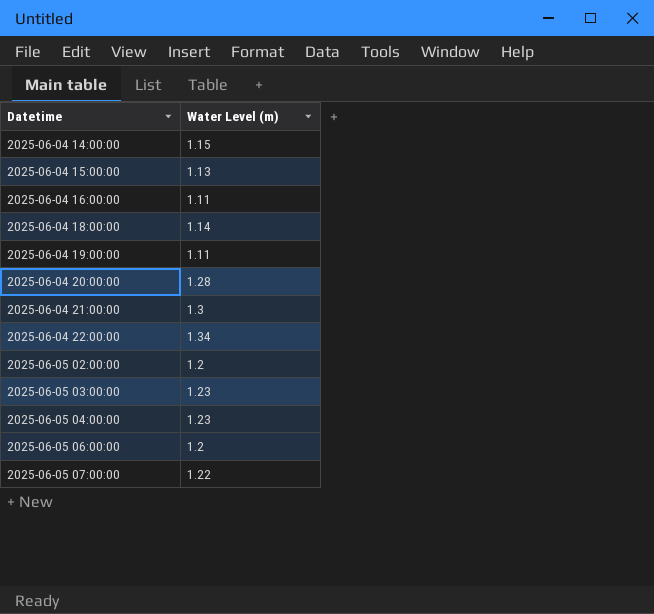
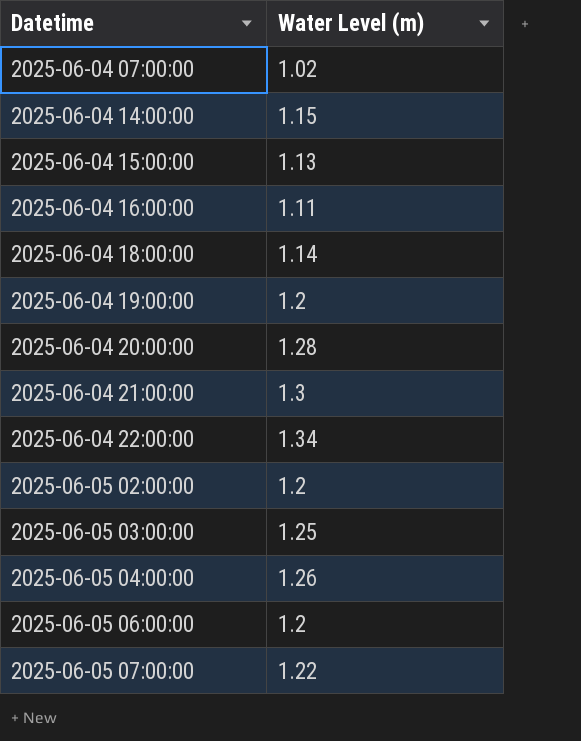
row 2025-06-04 07:00:00: none -> 1.02
2025-06-04 19:00:00 | Water Level (m): 1.11 -> 1.2
2025-06-05 03:00:00 | Water Level (m): 1.23 -> 1.25
2025-06-05 04:00:00 | Water Level (m): 1.23 -> 1.26

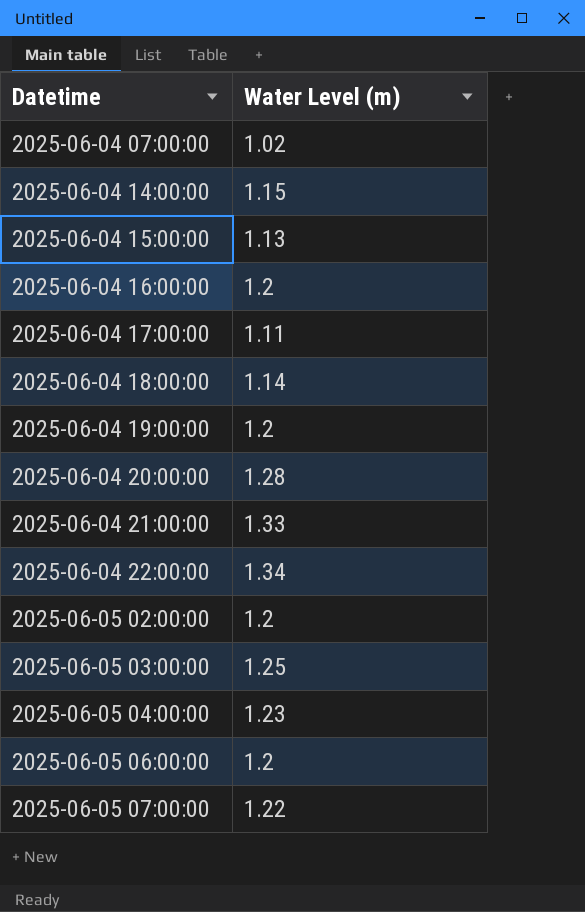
2025-06-04 16:00:00 | Water Level (m): 1.11 -> 1.2
row 2025-06-04 17:00:00: none -> 1.11
2025-06-04 21:00:00 | Water Level (m): 1.3 -> 1.33
2025-06-05 04:00:00 | Water Level (m): 1.26 -> 1.23

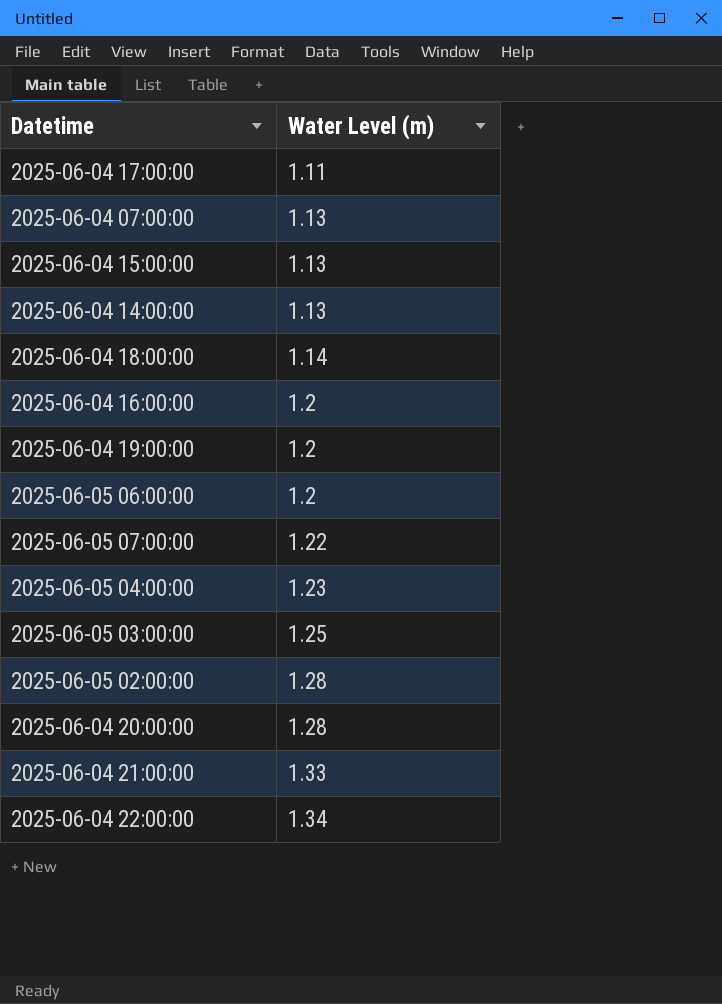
row order: Datetime ascending -> Water Level (m) ascending
2025-06-04 07:00:00 | Water Level (m): 1.02 -> 1.13
2025-06-04 14:00:00 | Water Level (m): 1.15 -> 1.13
2025-06-05 02:00:00 | Water Level (m): 1.2 -> 1.28

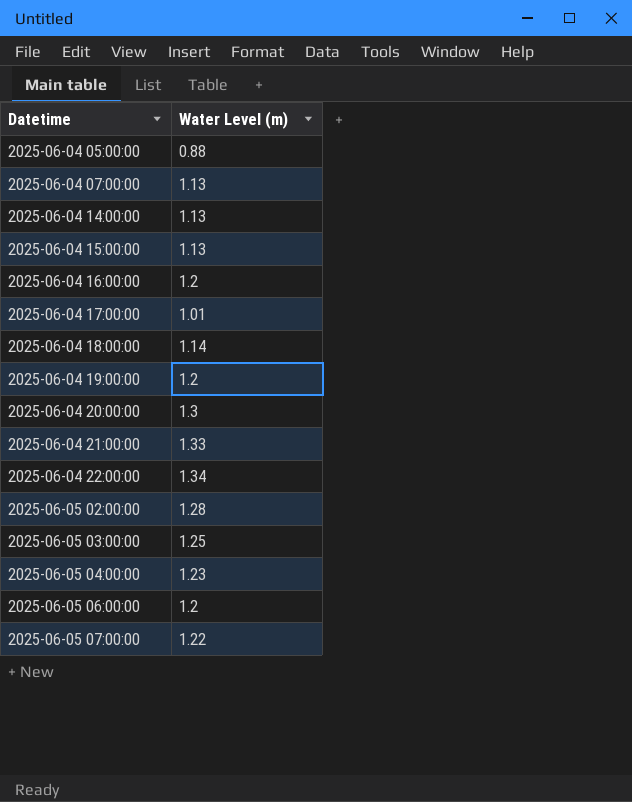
row order: Water Level (m) ascending -> Datetime ascending
row 2025-06-04 05:00:00: none -> 0.88
2025-06-04 17:00:00 | Water Level (m): 1.11 -> 1.01
2025-06-04 20:00:00 | Water Level (m): 1.28 -> 1.3

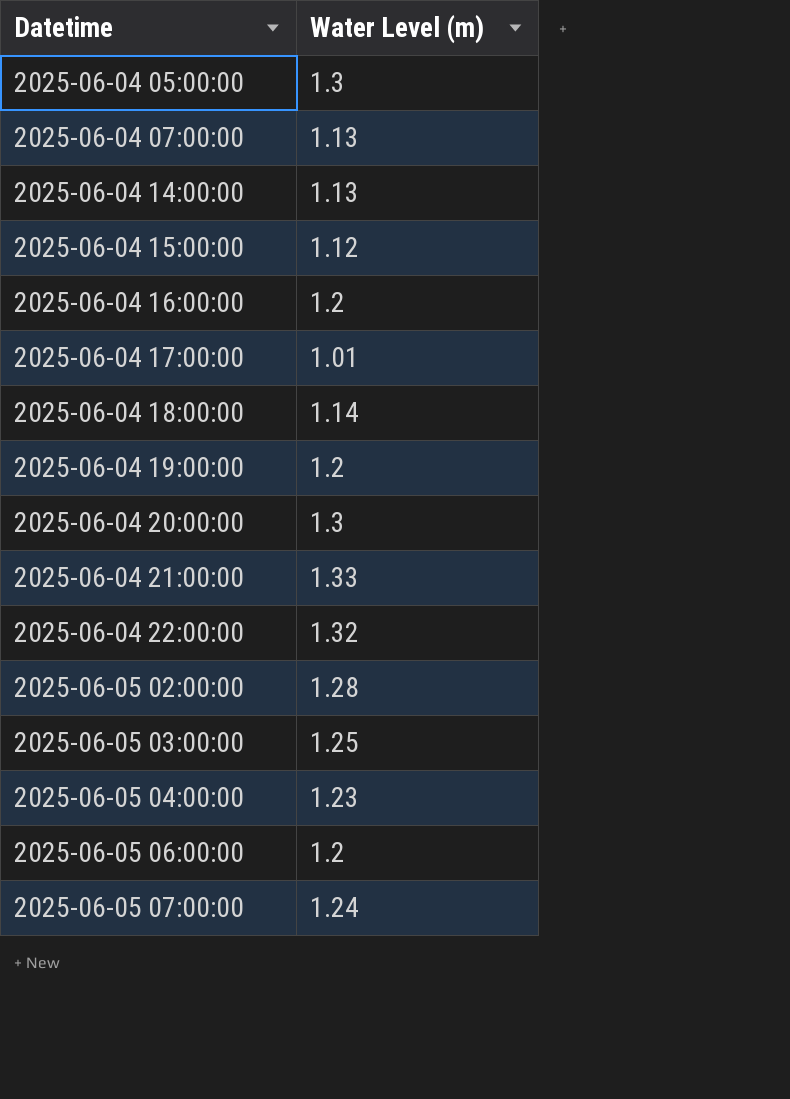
2025-06-04 05:00:00 | Water Level (m): 0.88 -> 1.3
2025-06-04 15:00:00 | Water Level (m): 1.13 -> 1.12
2025-06-04 22:00:00 | Water Level (m): 1.34 -> 1.32
2025-06-05 07:00:00 | Water Level (m): 1.22 -> 1.24

